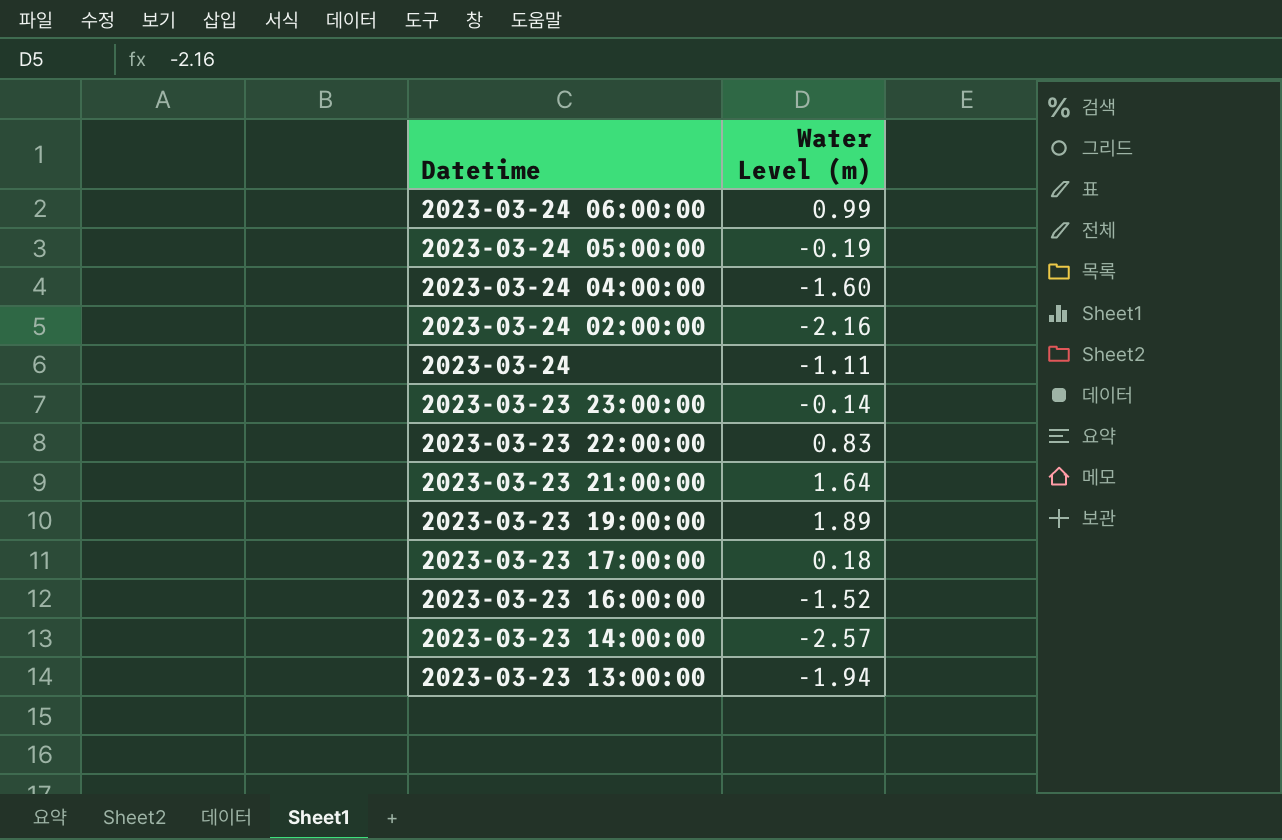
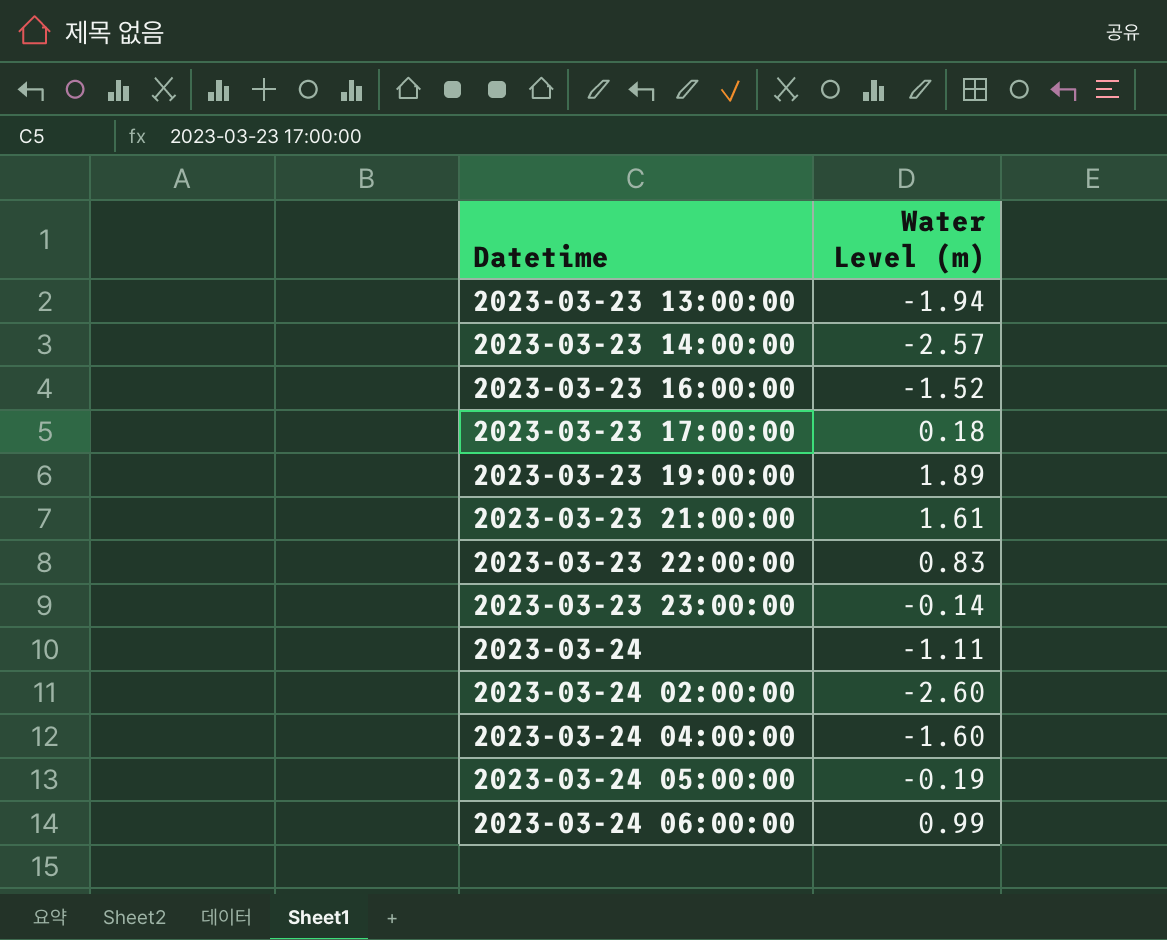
row order: Datetime descending -> Datetime ascending
2023-03-23 21:00:00 | Water Level (m): 1.64 -> 1.61
2023-03-24 02:00:00 | Water Level (m): -2.16 -> -2.60

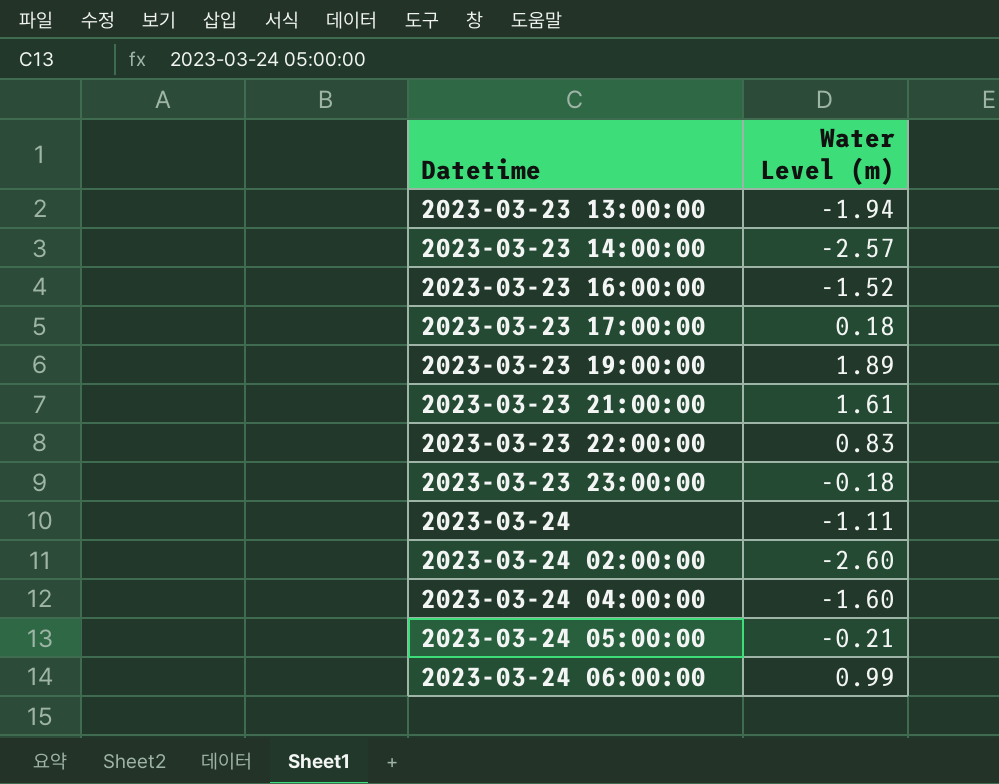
2023-03-23 23:00:00 | Water Level (m): -0.14 -> -0.18
2023-03-24 05:00:00 | Water Level (m): -0.19 -> -0.21

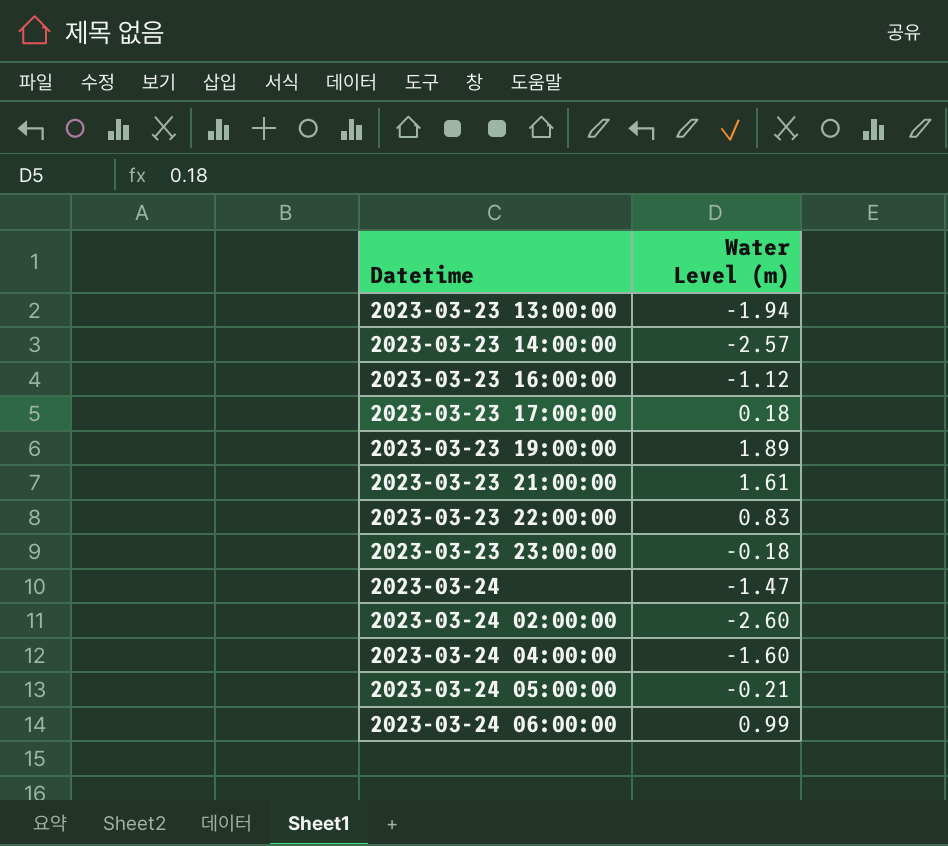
2023-03-23 16:00:00 | Water Level (m): -1.52 -> -1.12
2023-03-24 | Water Level (m): -1.11 -> -1.47

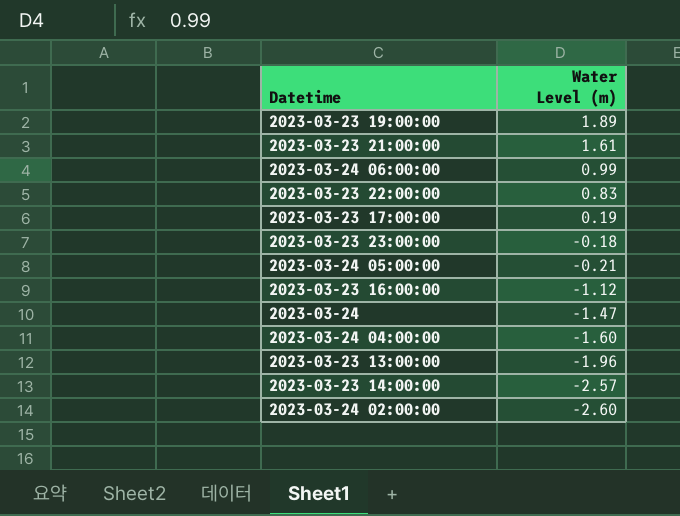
row order: Datetime ascending -> Water Level (m) descending
2023-03-23 17:00:00 | Water Level (m): 0.18 -> 0.19
2023-03-23 13:00:00 | Water Level (m): -1.94 -> -1.96

